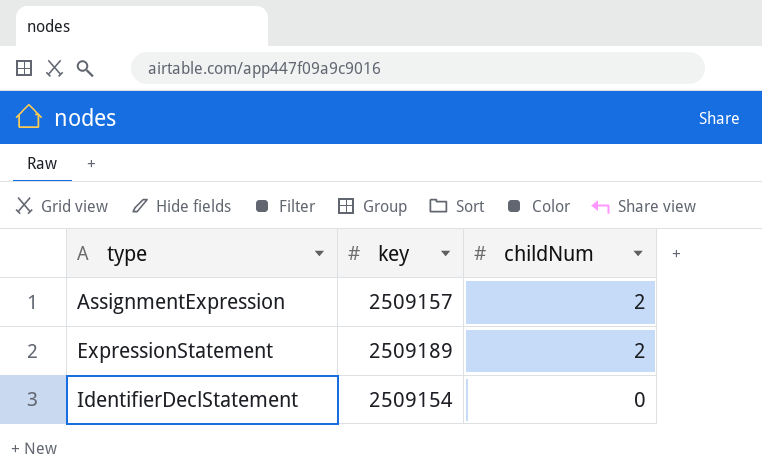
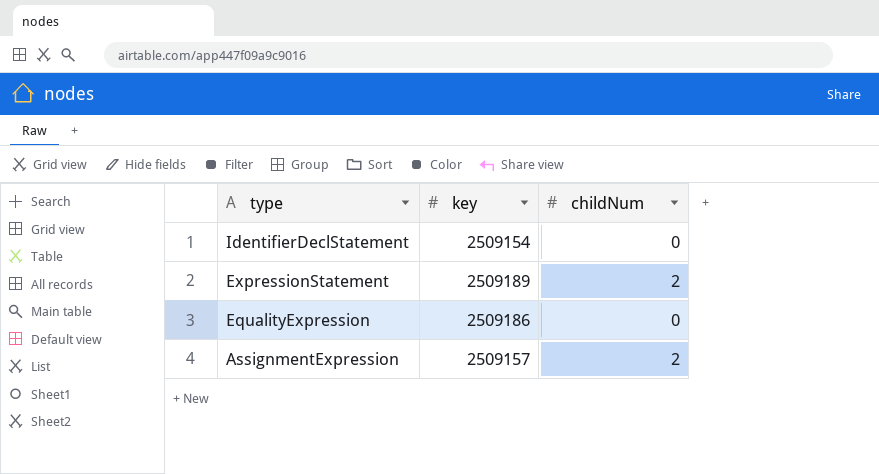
row order: type ascending -> type descending
row EqualityExpression: none -> 2509186 | 0

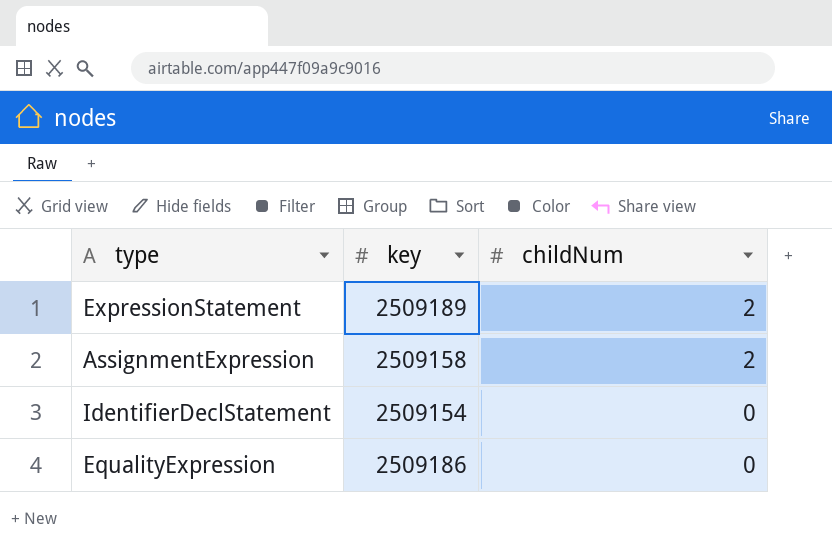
row order: type descending -> childNum descending
AssignmentExpression | key: 2509157 -> 2509158

